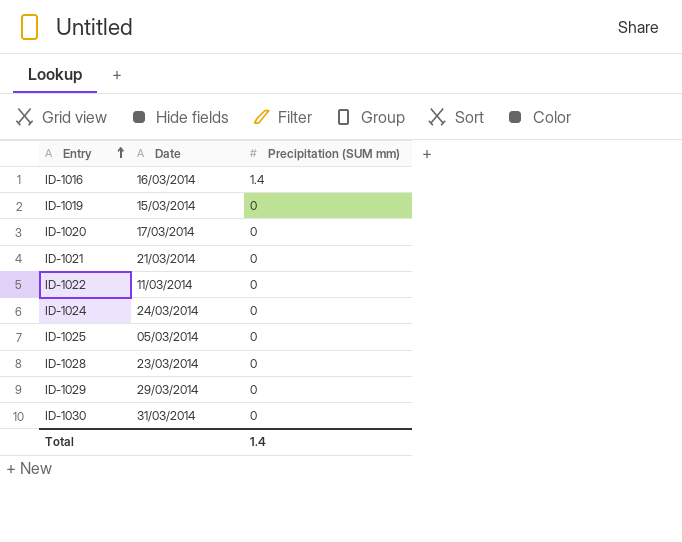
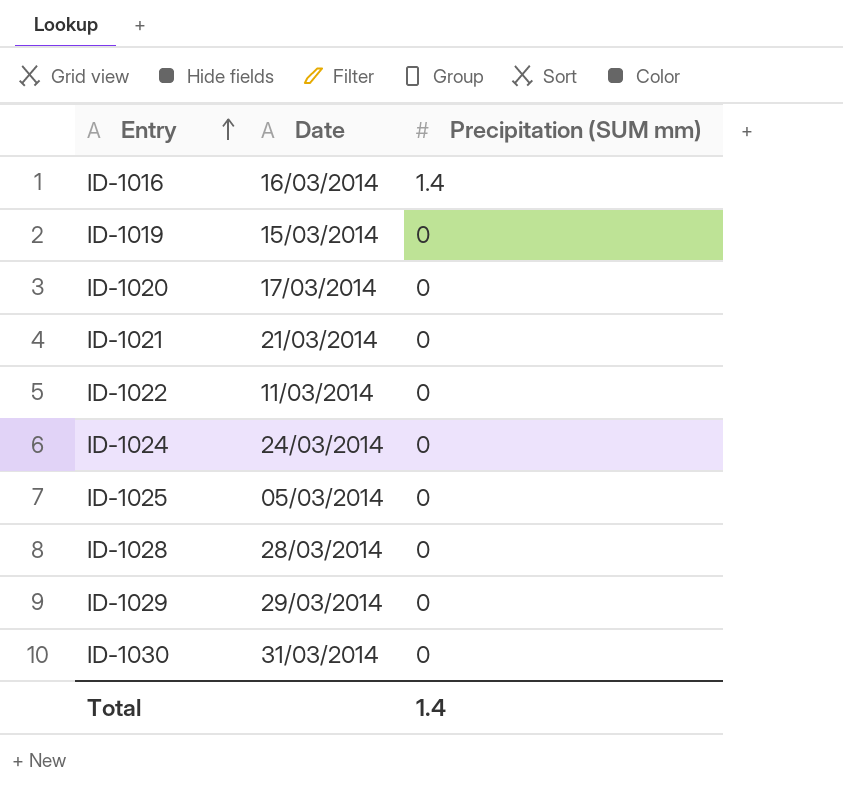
ID-1028 | Date: 23/03/2014 -> 28/03/2014

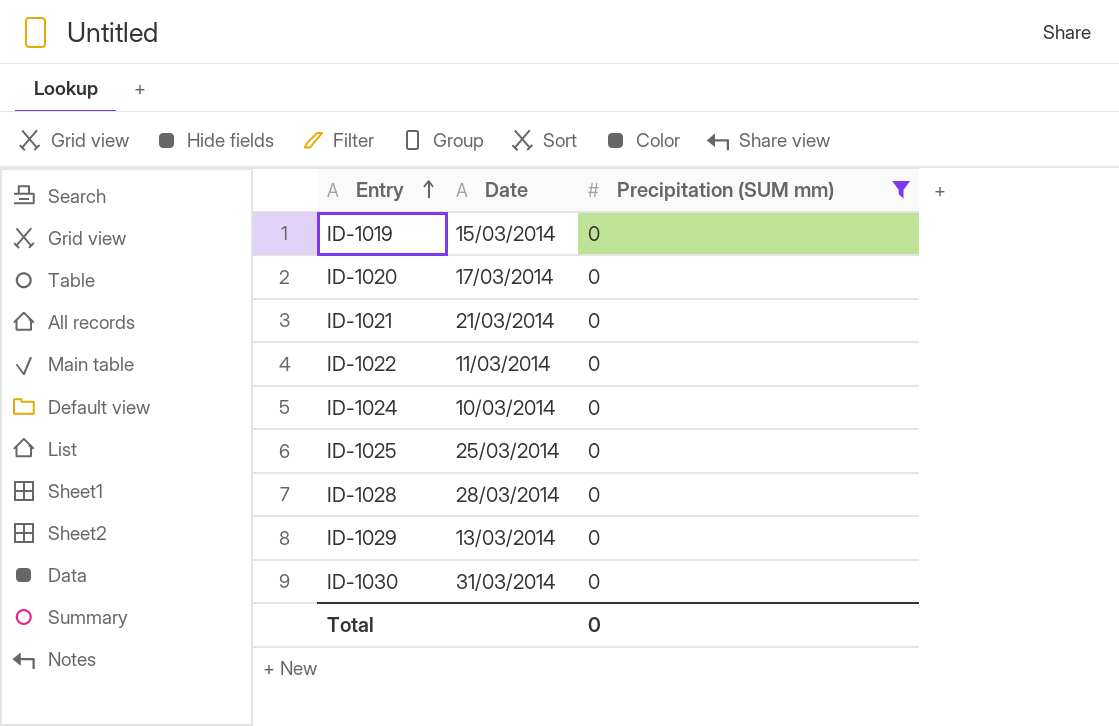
filter: none -> Precipitation (SUM mm) = 0
ID-1024 | Date: 24/03/2014 -> 10/03/2014
ID-1025 | Date: 05/03/2014 -> 25/03/2014
ID-1029 | Date: 29/03/2014 -> 13/03/2014
Total | Precipitation (SUM mm): 1.4 -> 0

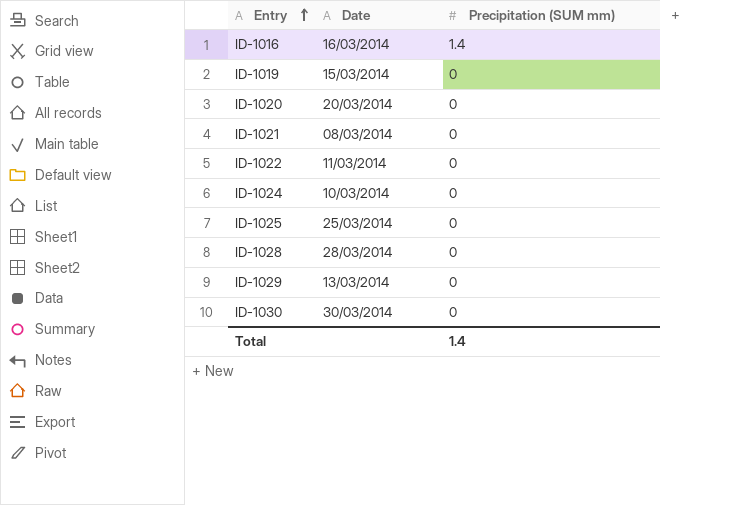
filter: Precipitation (SUM mm) = 0 -> none
ID-1020 | Date: 17/03/2014 -> 20/03/2014
ID-1021 | Date: 21/03/2014 -> 08/03/2014
ID-1030 | Date: 31/03/2014 -> 30/03/2014
Total | Precipitation (SUM mm): 0 -> 1.4

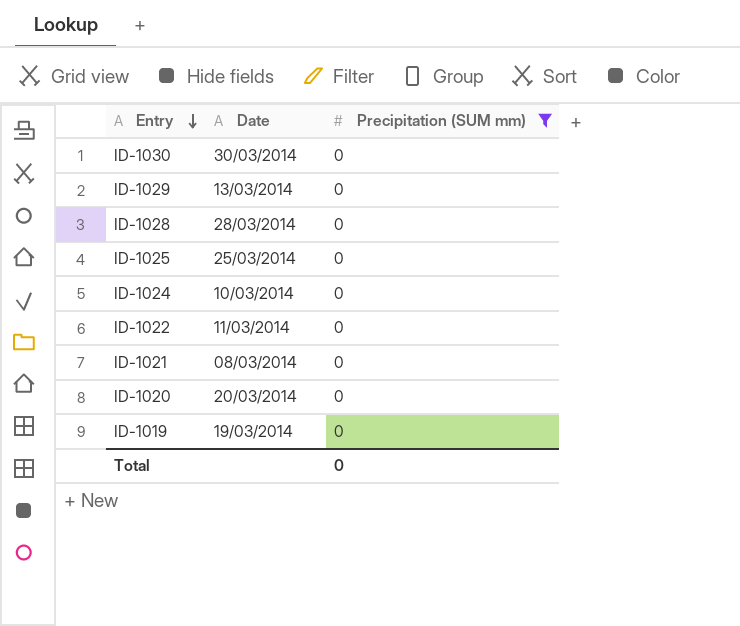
filter: none -> Precipitation (SUM mm) = 0
row order: Entry ascending -> Entry descending
ID-1019 | Date: 15/03/2014 -> 19/03/2014
Total | Precipitation (SUM mm): 1.4 -> 0

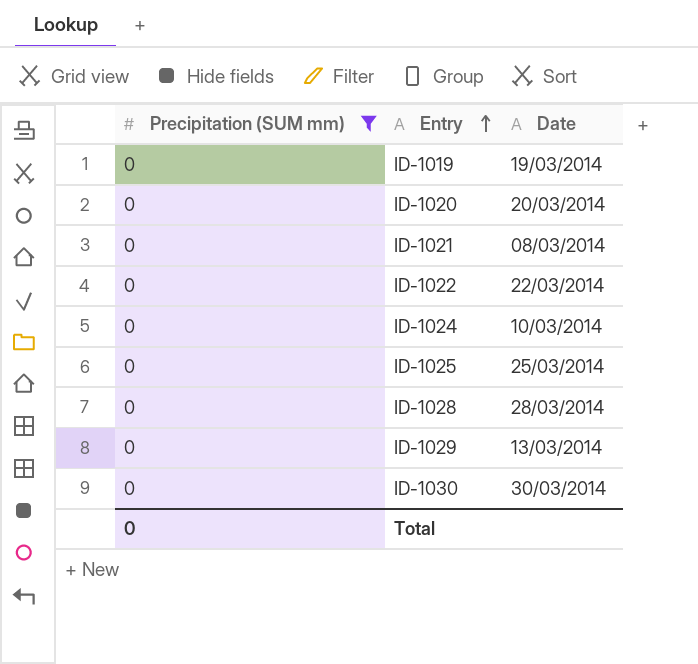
row order: Entry descending -> Entry ascending
column Precipitation (SUM mm) | position: 3 -> 1
ID-1022 | Date: 11/03/2014 -> 22/03/2014

